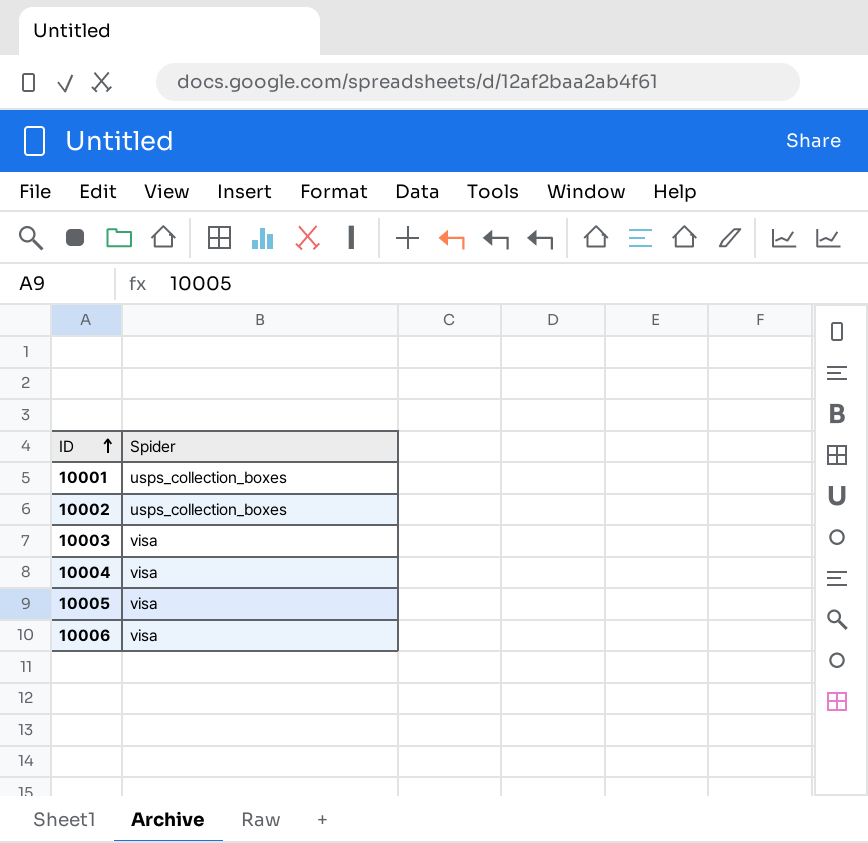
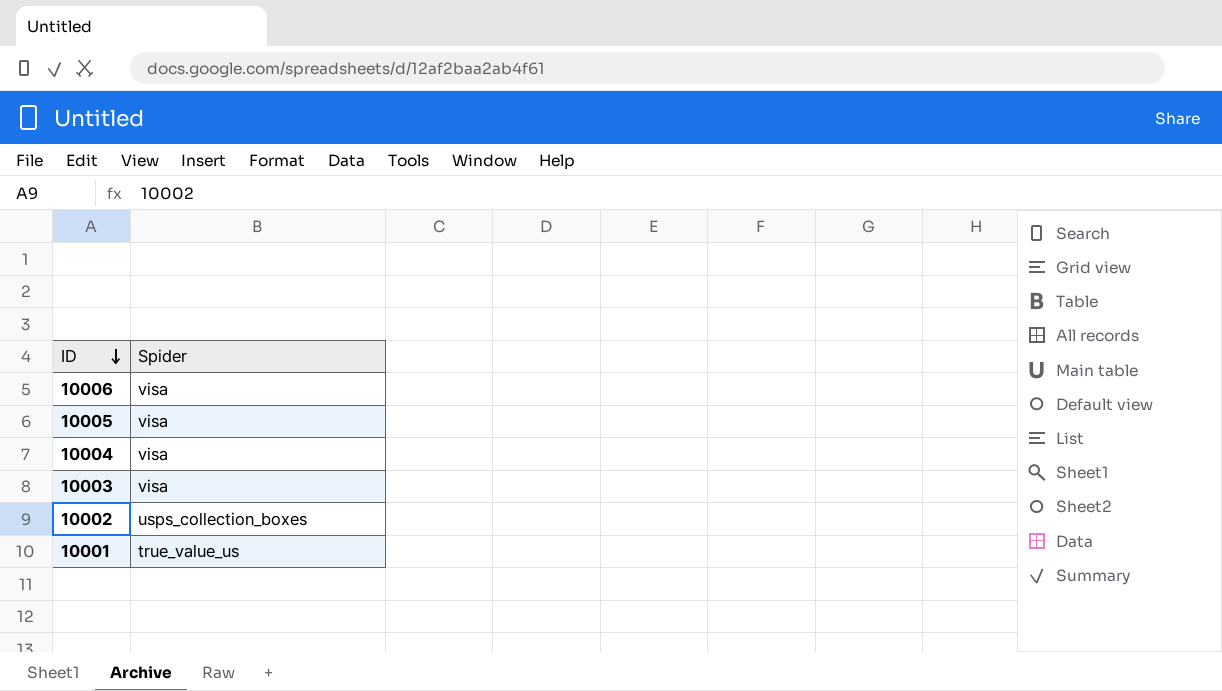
row order: ID ascending -> ID descending
10001 | Spider: usps_collection_boxes -> true_value_us

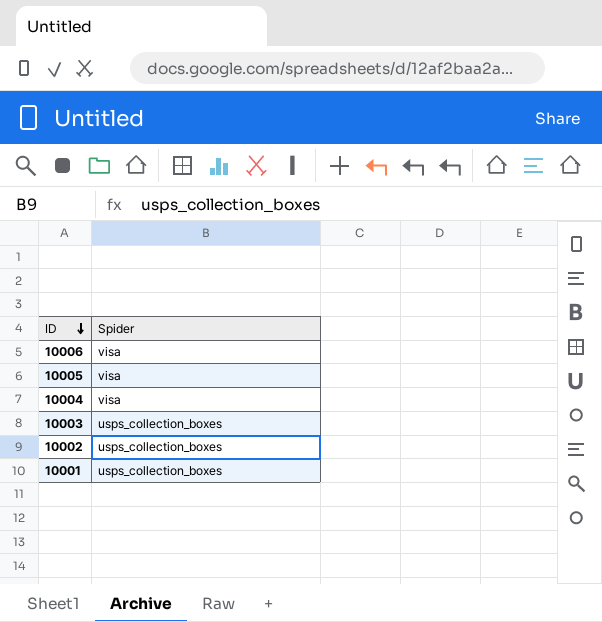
10003 | Spider: visa -> usps_collection_boxes
10001 | Spider: true_value_us -> usps_collection_boxes

